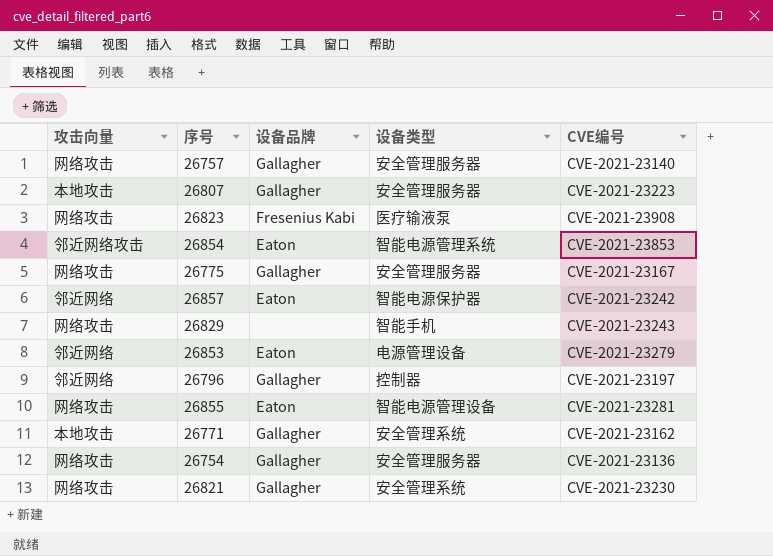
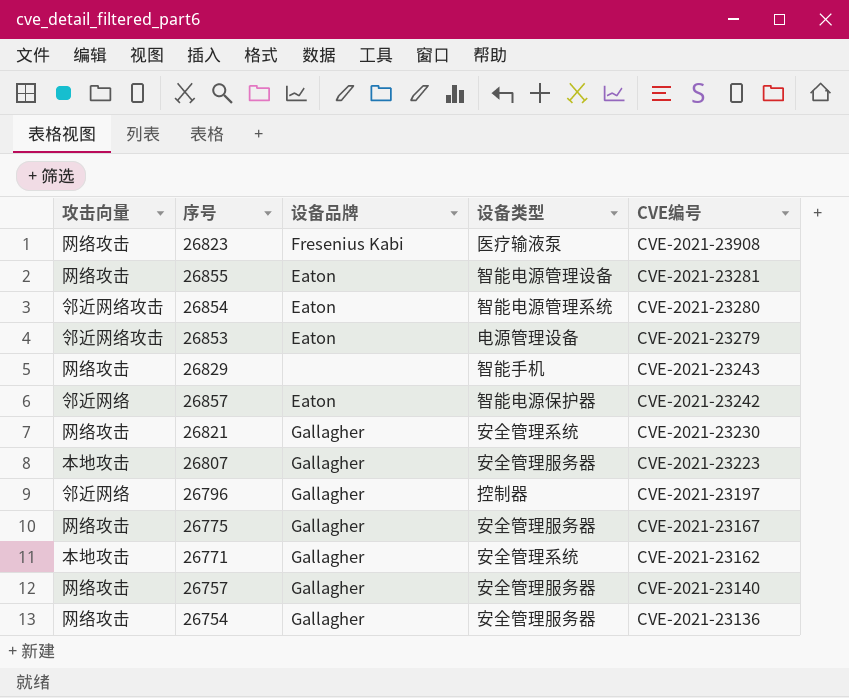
row order: none -> CVE编号 descending
26854 | CVE编号: CVE-2021-23853 -> CVE-2021-23280
26853 | 攻击向量: 邻近网络 -> 邻近网络攻击

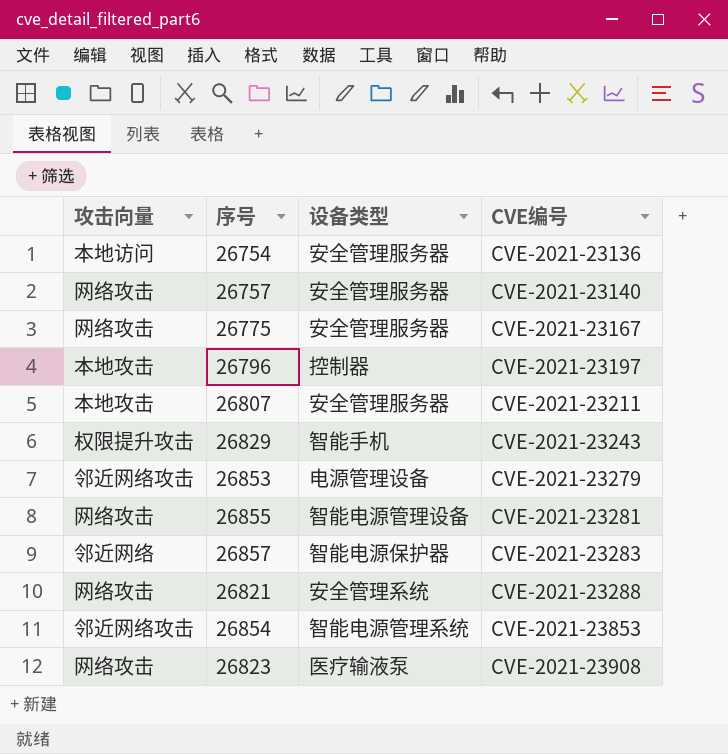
row order: CVE编号 descending -> CVE编号 ascending
column 设备品牌 | position: 3 -> none
row 26771: 本地攻击 | Gallagher | 安全管理系统 | CVE-2021-23162 -> none
26754 | 攻击向量: 网络攻击 -> 本地访问
26796 | 攻击向量: 邻近网络 -> 本地攻击
26807 | CVE编号: CVE-2021-23223 -> CVE-2021-23211
26829 | 攻击向量: 网络攻击 -> 权限提升攻击
26857 | CVE编号: CVE-2021-23242 -> CVE-2021-23283
26821 | CVE编号: CVE-2021-23230 -> CVE-2021-23288
26854 | CVE编号: CVE-2021-23280 -> CVE-2021-23853

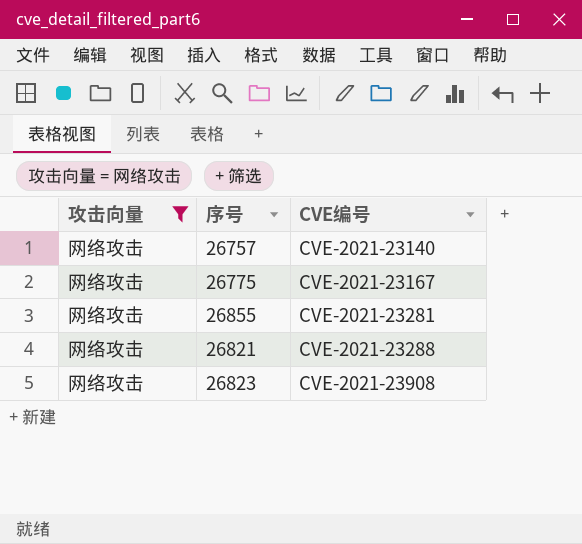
filter: none -> 攻击向量 = 网络攻击
column 设备类型 | position: 3 -> none

